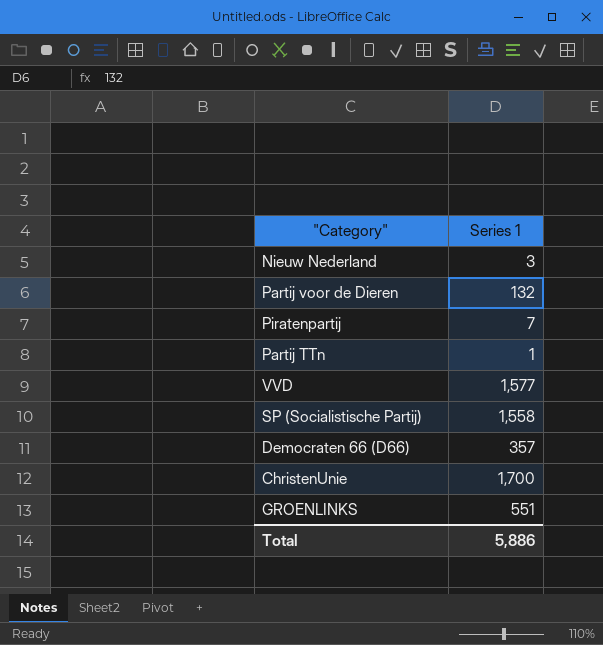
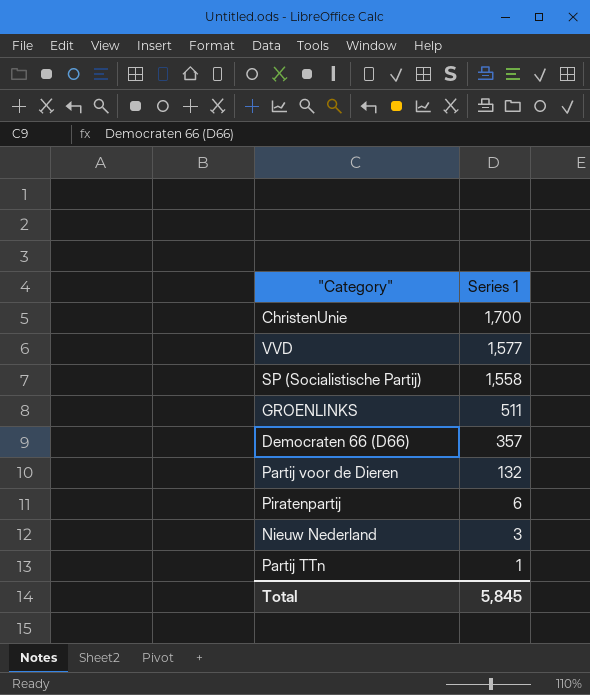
row order: none -> Series 1 descending
GROENLINKS | Series 1: 551 -> 511
Piratenpartij | Series 1: 7 -> 6
Total | Series 1: 5,886 -> 5,845

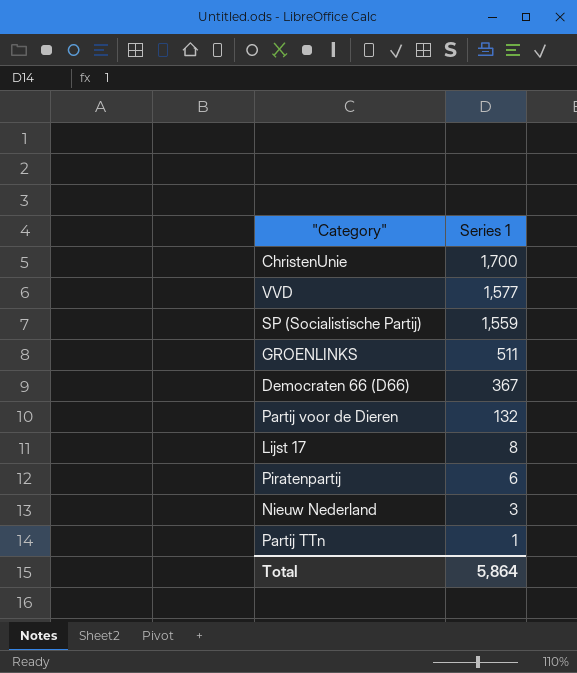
SP (Socialistische Partij) | Series 1: 1,558 -> 1,559
Democraten 66 (D66) | Series 1: 357 -> 367
row Lijst 17: none -> 8
Total | Series 1: 5,845 -> 5,864

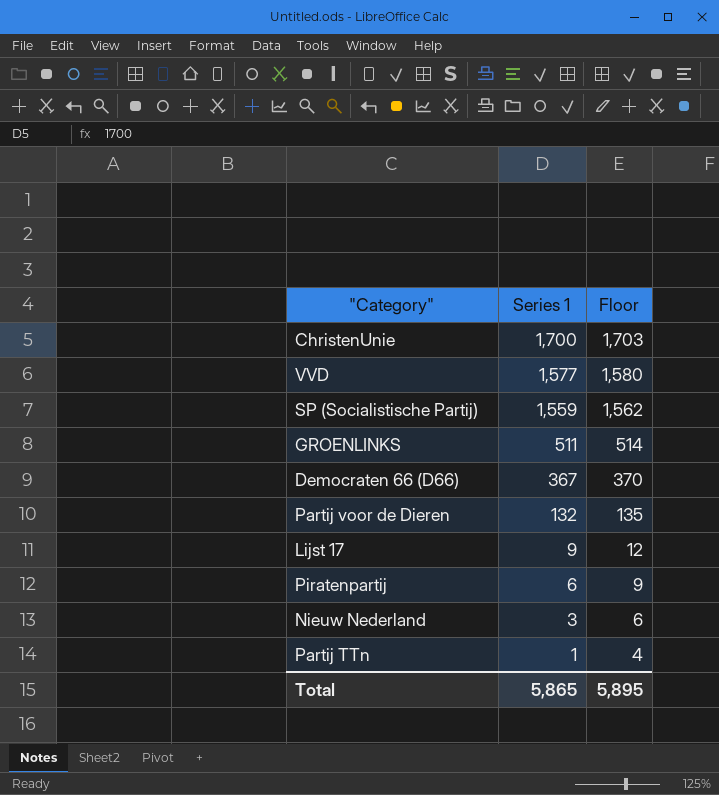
column Floor | formula: none -> [Series 1] + 3
Lijst 17 | Series 1: 8 -> 9
Total | Series 1: 5,864 -> 5,865

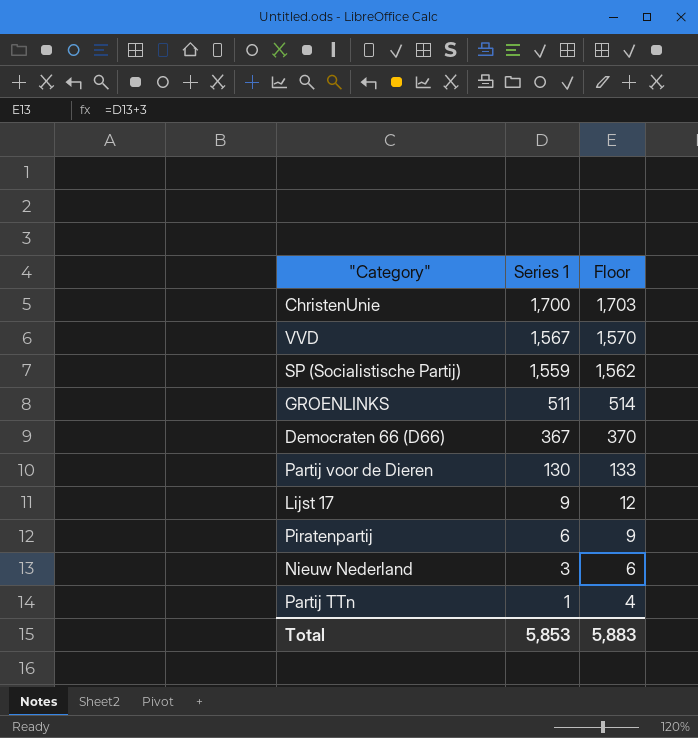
VVD | Series 1: 1,577 -> 1,567
VVD | Floor: 1,580 -> 1,570
Partij voor de Dieren | Series 1: 132 -> 130
Partij voor de Dieren | Floor: 135 -> 133
Total | Series 1: 5,865 -> 5,853
Total | Floor: 5,895 -> 5,883

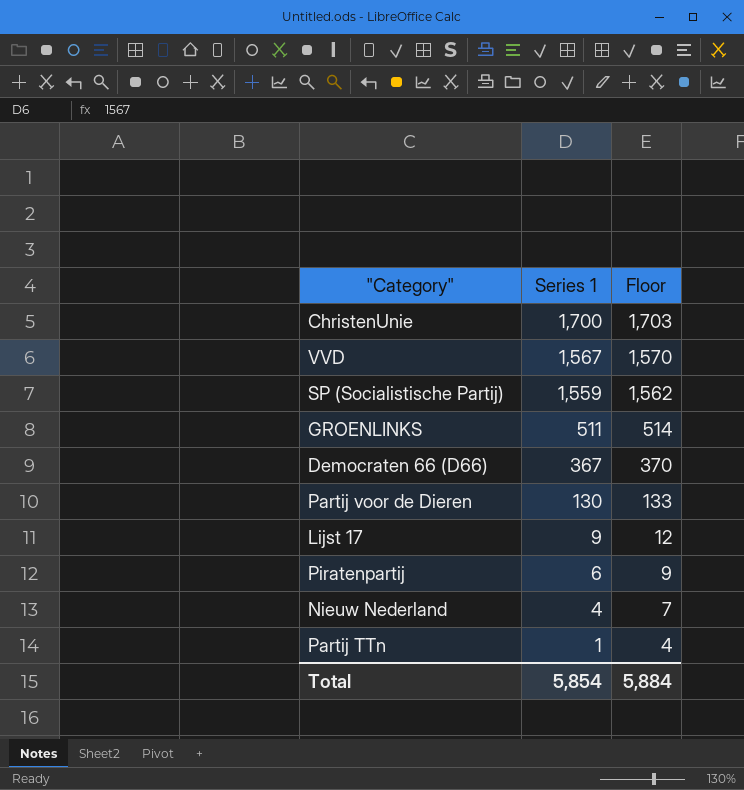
Nieuw Nederland | Series 1: 3 -> 4
Nieuw Nederland | Floor: 6 -> 7
Total | Series 1: 5,853 -> 5,854
Total | Floor: 5,883 -> 5,884

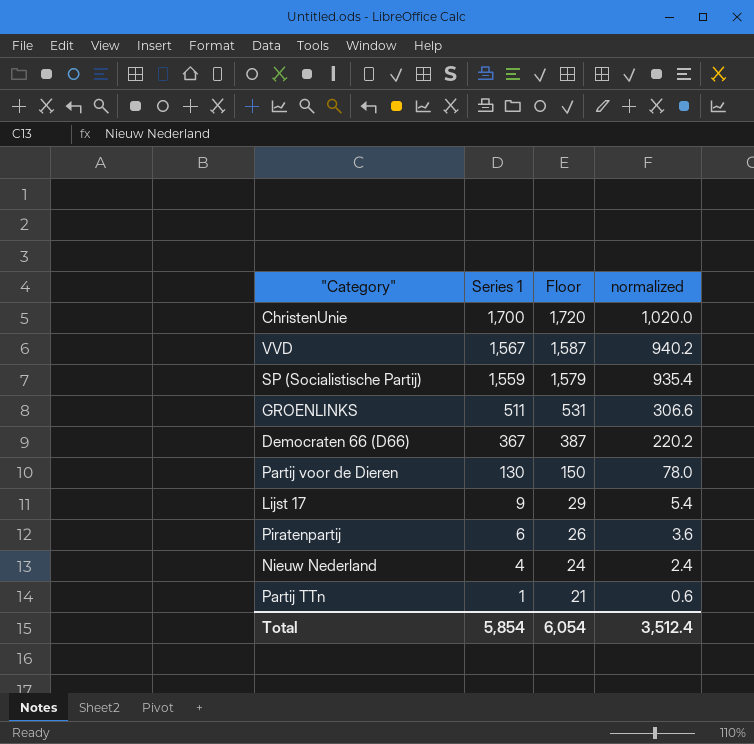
column Floor | formula: [Series 1] + 3 -> [Series 1] + 20
column normalized | formula: none -> [Series 1] * 0.6
Total | Floor: 5,884 -> 6,054

